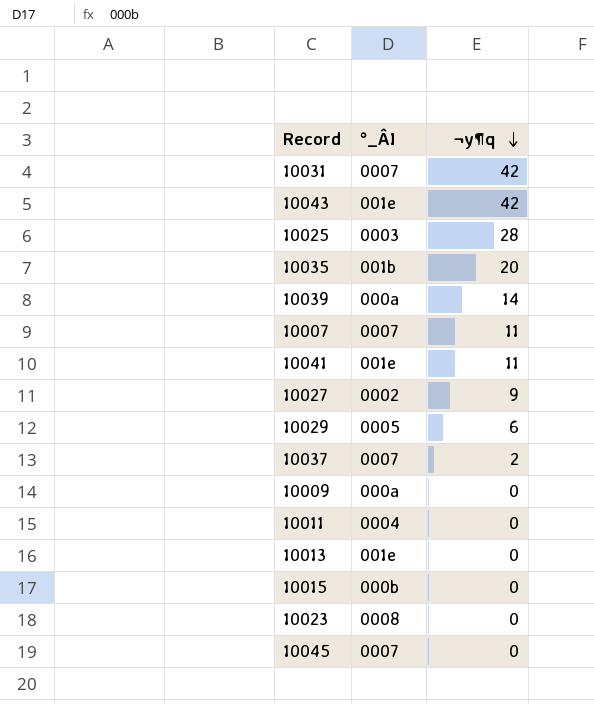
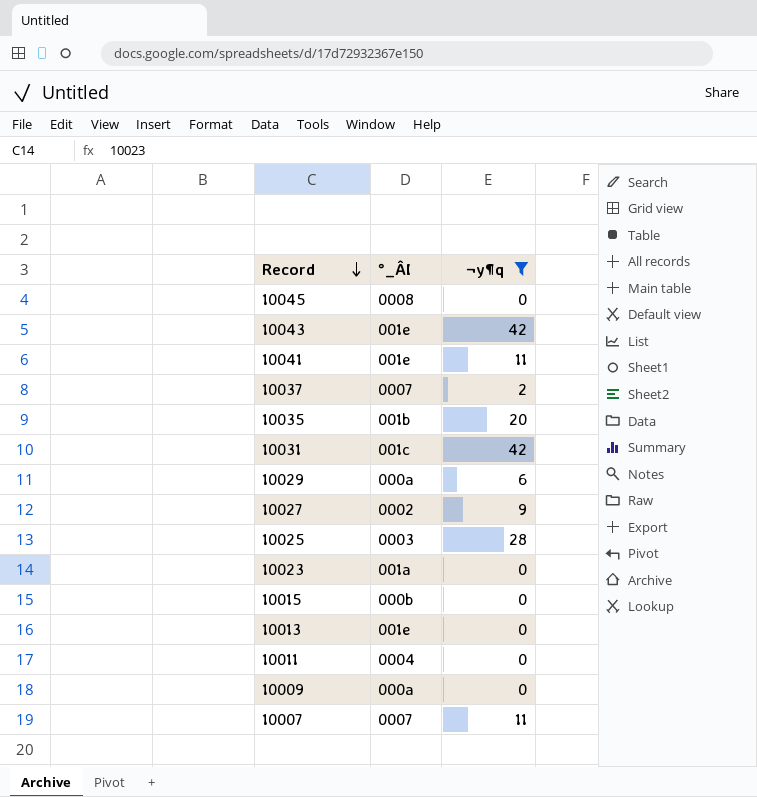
filter: none -> ¬y¶q != 14
row order: ¬y¶q descending -> Record descending
10045 | °_ÂI: 0007 -> 0008
10031 | °_ÂI: 0007 -> 001c
10029 | °_ÂI: 0005 -> 000a
10023 | °_ÂI: 0008 -> 001a

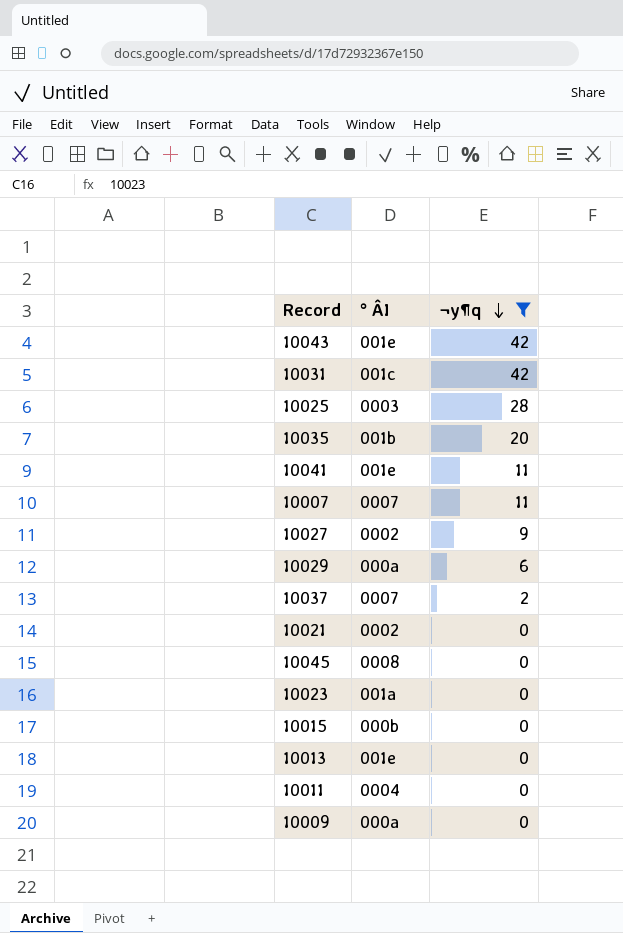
row order: Record descending -> ¬y¶q descending
column name: °_ÂI -> ° ÂI
row 10021: none -> 0002 | 0

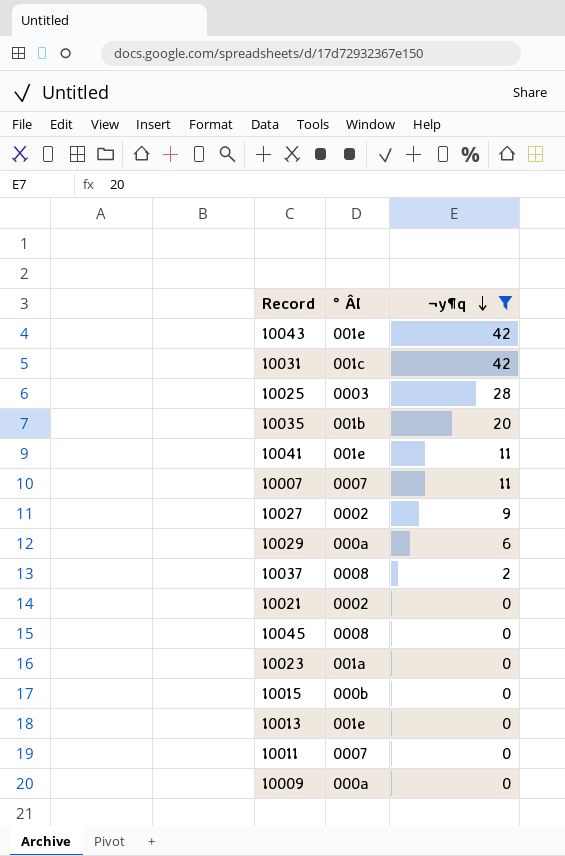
10037 | ° ÂI: 0007 -> 0008
10011 | ° ÂI: 0004 -> 0007

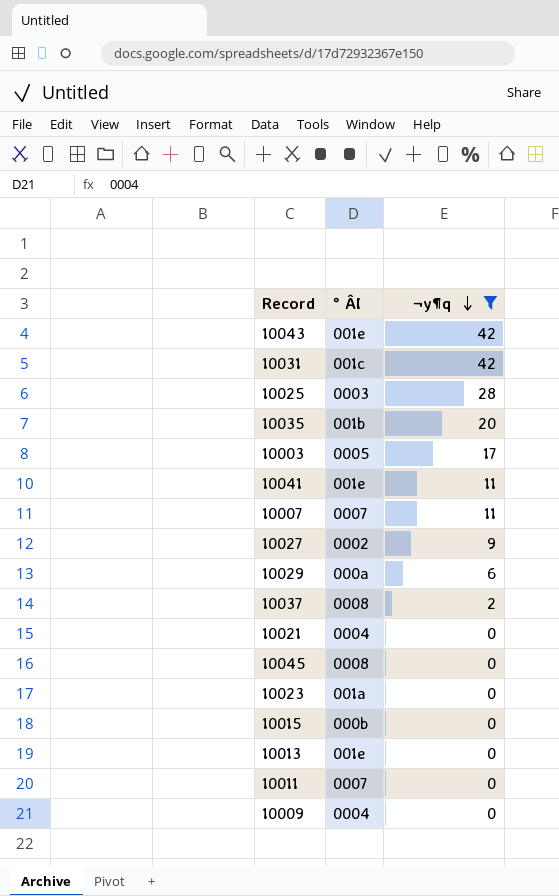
row 10003: none -> 0005 | 17
10021 | ° ÂI: 0002 -> 0004
10009 | ° ÂI: 000a -> 0004

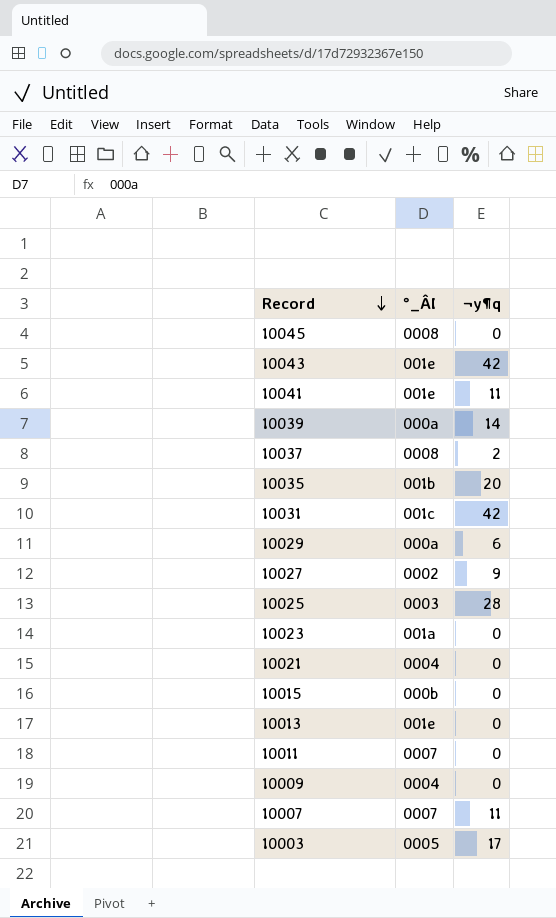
filter: ¬y¶q != 14 -> none
row order: ¬y¶q descending -> Record descending
column name: ° ÂI -> °_ÂI

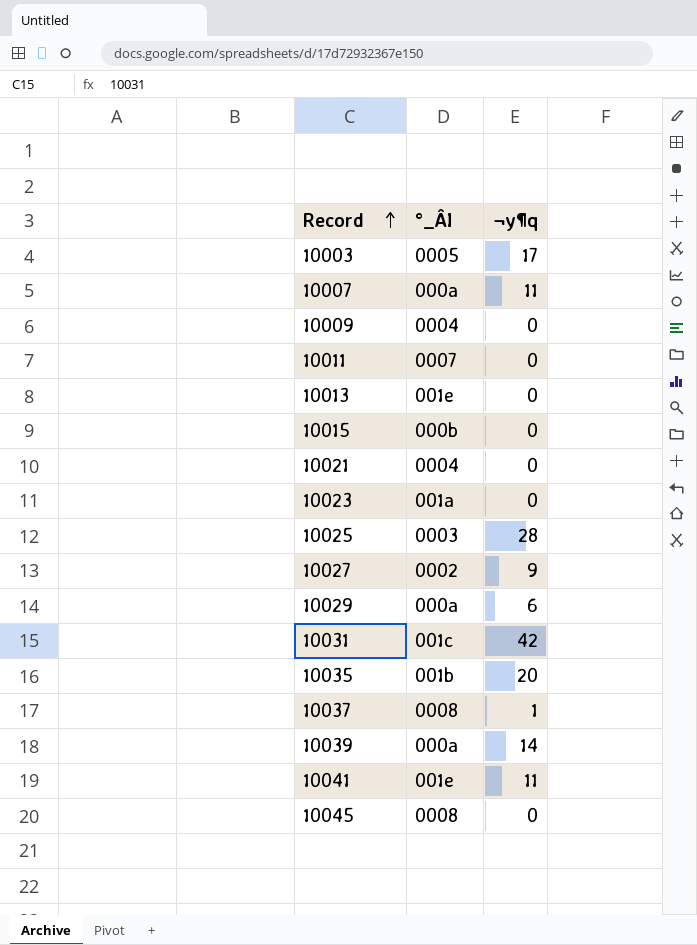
row order: Record descending -> Record ascending
row 10043: 001e | 42 -> none
10007 | °_ÂI: 0007 -> 000a
10037 | ¬y¶q: 2 -> 1

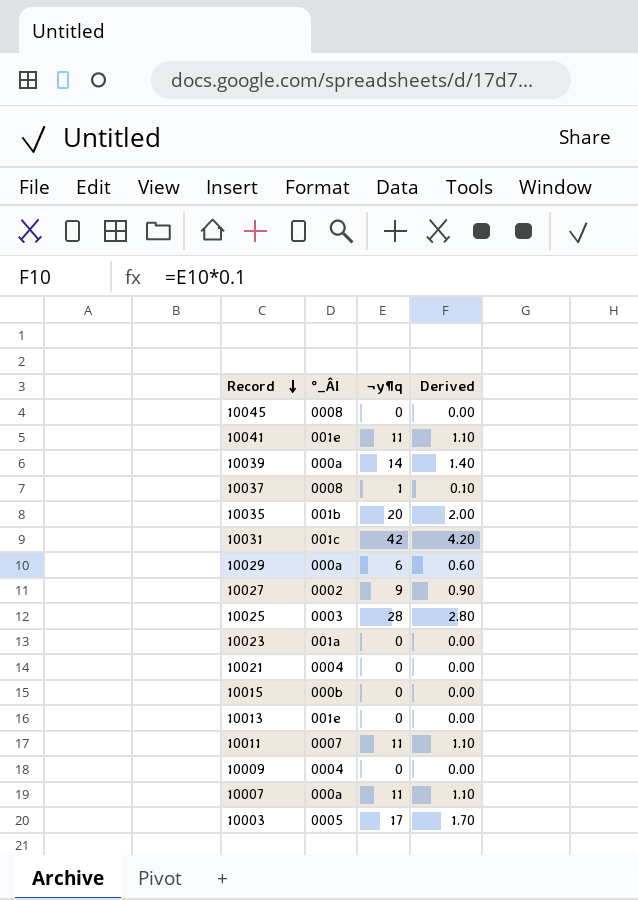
row order: Record ascending -> Record descending
column Derived | formula: none -> [¬y¶q] * 0.1
10011 | ¬y¶q: 0 -> 11

